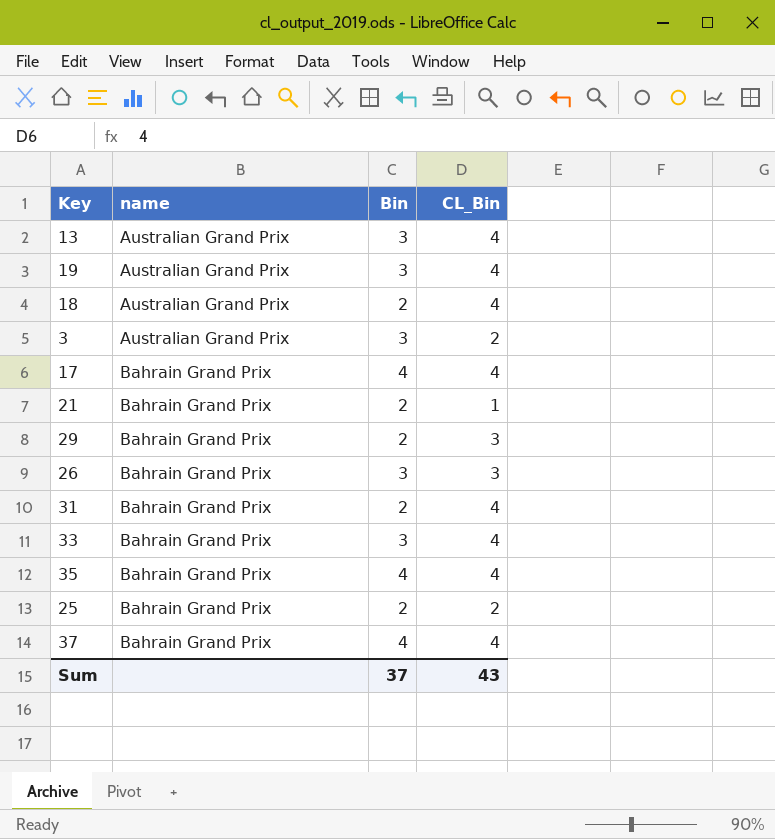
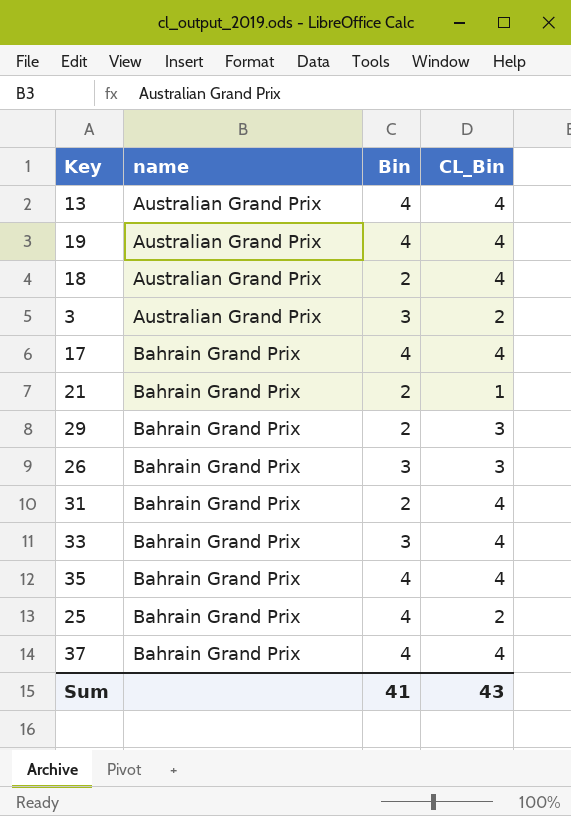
13 | Bin: 3 -> 4
19 | Bin: 3 -> 4
25 | Bin: 2 -> 4
Sum | Bin: 37 -> 41

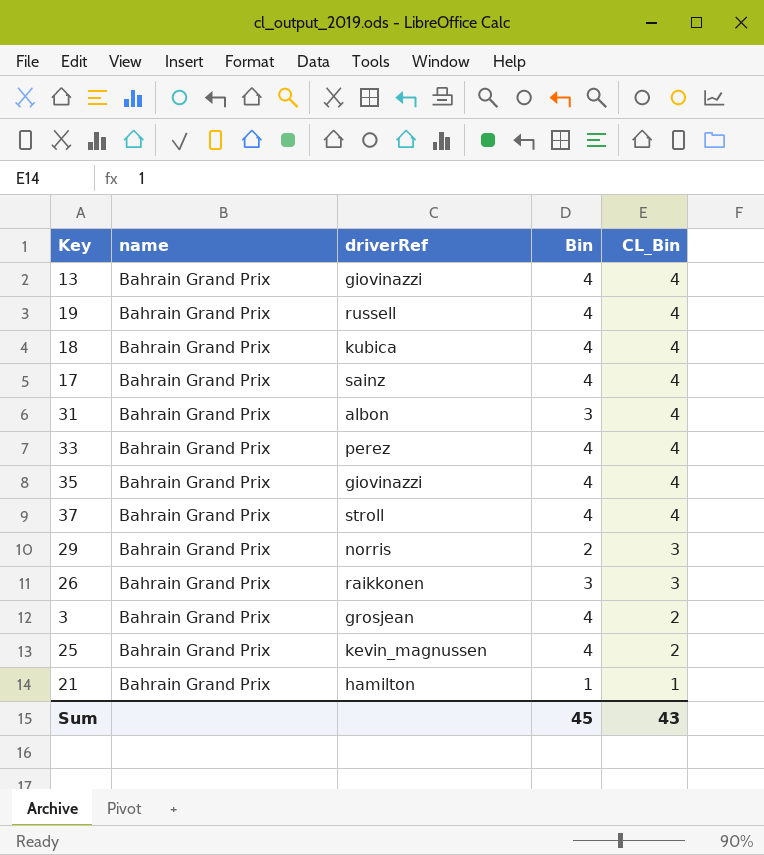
row order: name ascending -> CL_Bin descending
column driverRef | position: none -> 3
13 | name: Australian Grand Prix -> Bahrain Grand Prix
19 | name: Australian Grand Prix -> Bahrain Grand Prix
18 | name: Australian Grand Prix -> Bahrain Grand Prix
18 | Bin: 2 -> 4
31 | Bin: 2 -> 3
33 | Bin: 3 -> 4
3 | name: Australian Grand Prix -> Bahrain Grand Prix
3 | Bin: 3 -> 4
21 | Bin: 2 -> 1
Sum | Bin: 41 -> 45

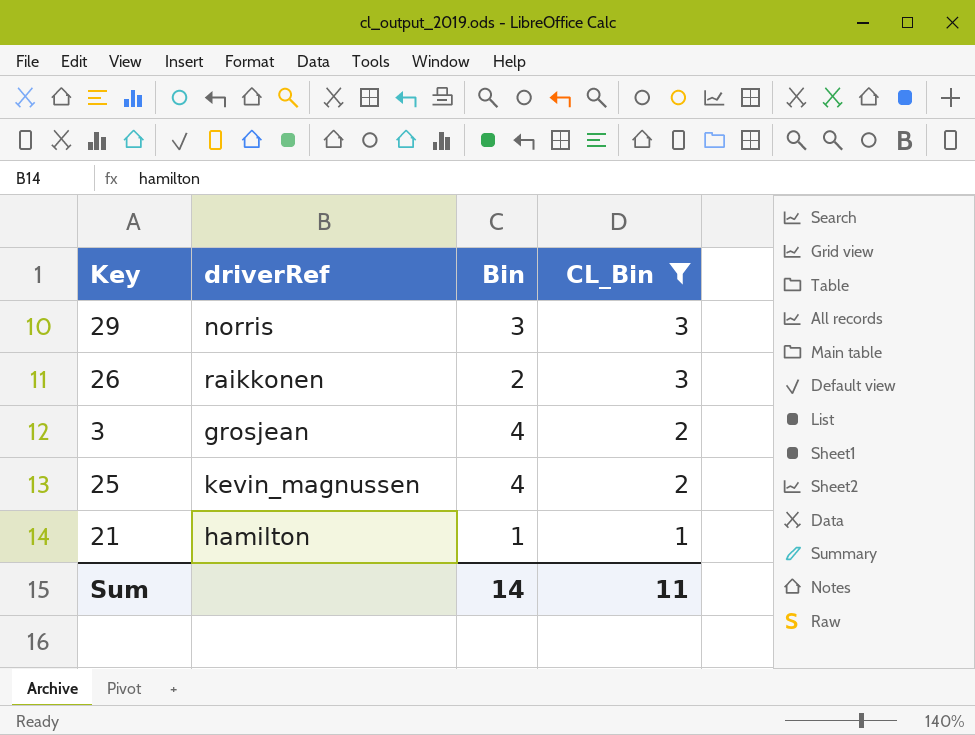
filter: none -> CL_Bin != 4
column name | position: 2 -> none
29 | Bin: 2 -> 3
26 | Bin: 3 -> 2
Sum | Bin: 45 -> 14
Sum | CL_Bin: 43 -> 11

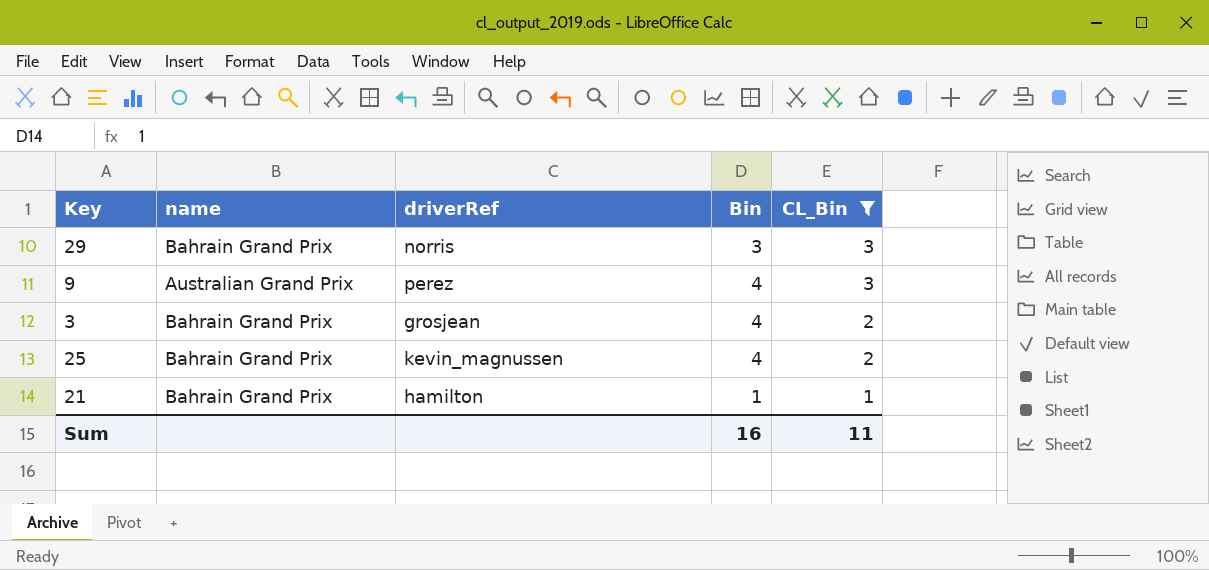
column name | position: none -> 2
row 26: raikkonen | 2 | 3 -> none
row 9: none -> Australian Grand Prix | perez | 4 | 3
Sum | Bin: 14 -> 16

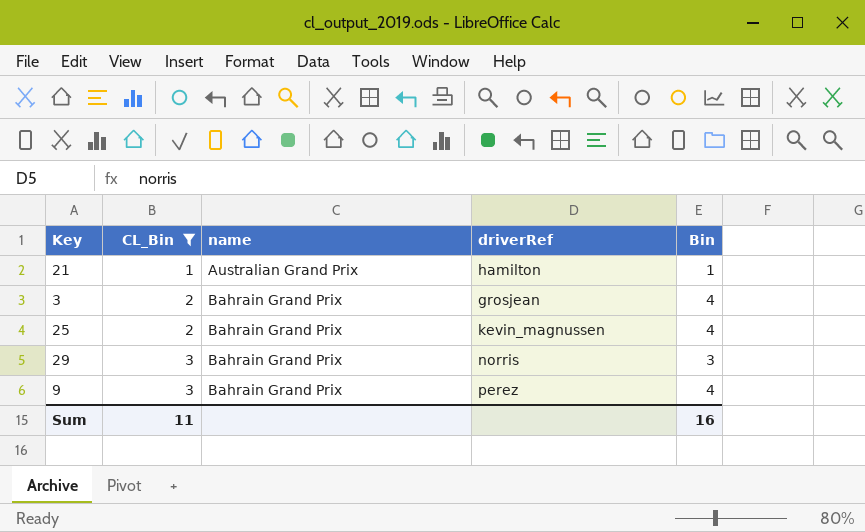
row order: CL_Bin descending -> CL_Bin ascending
column CL_Bin | position: 5 -> 2
21 | name: Bahrain Grand Prix -> Australian Grand Prix
9 | name: Australian Grand Prix -> Bahrain Grand Prix

